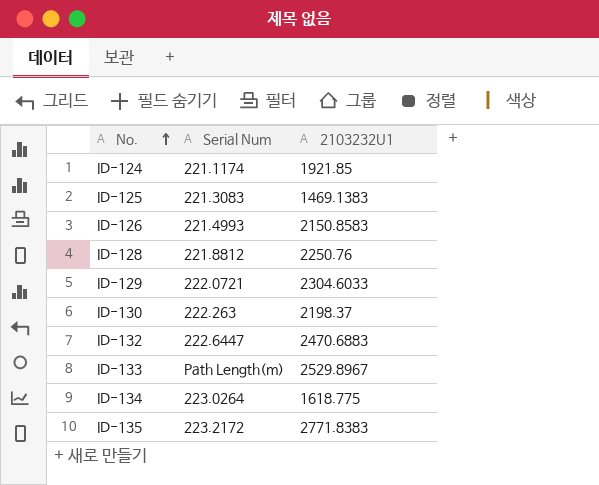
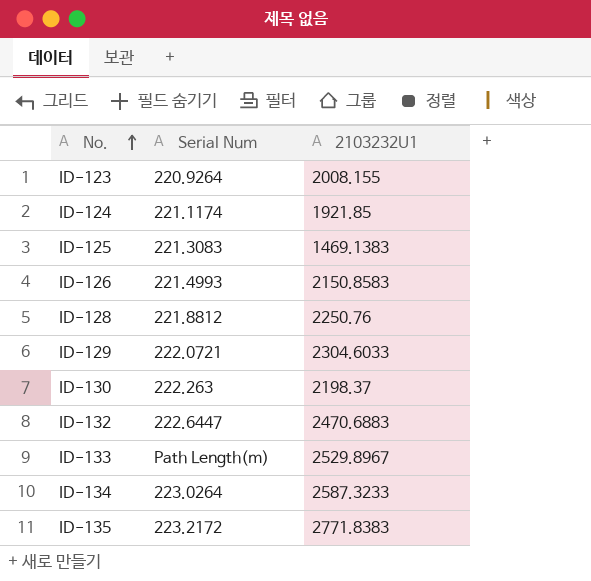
row ID-123: none -> 220.9264 | 2008.155
ID-134 | 2103232U1: 1618.775 -> 2587.3233

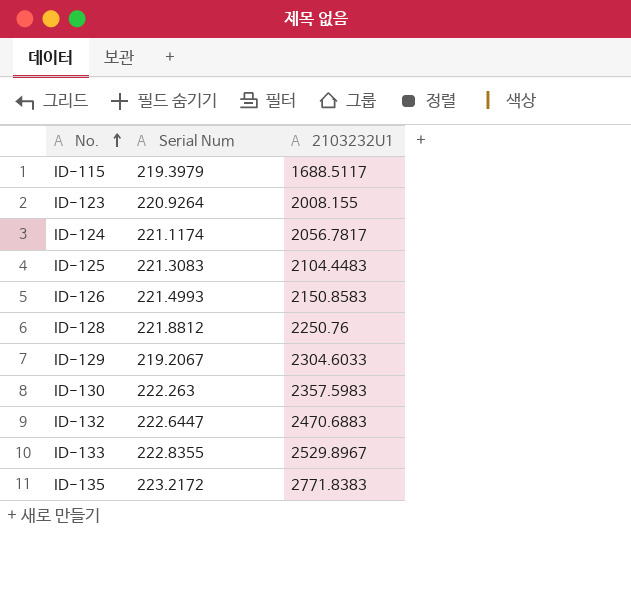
row ID-134: 223.0264 | 2587.3233 -> none
row ID-115: none -> 219.3979 | 1688.5117
ID-124 | 2103232U1: 1921.85 -> 2056.7817
ID-125 | 2103232U1: 1469.1383 -> 2104.4483
ID-129 | Serial Num: 222.0721 -> 219.2067
ID-130 | 2103232U1: 2198.37 -> 2357.5983
ID-133 | Serial Num: Path Length(m) -> 222.8355

